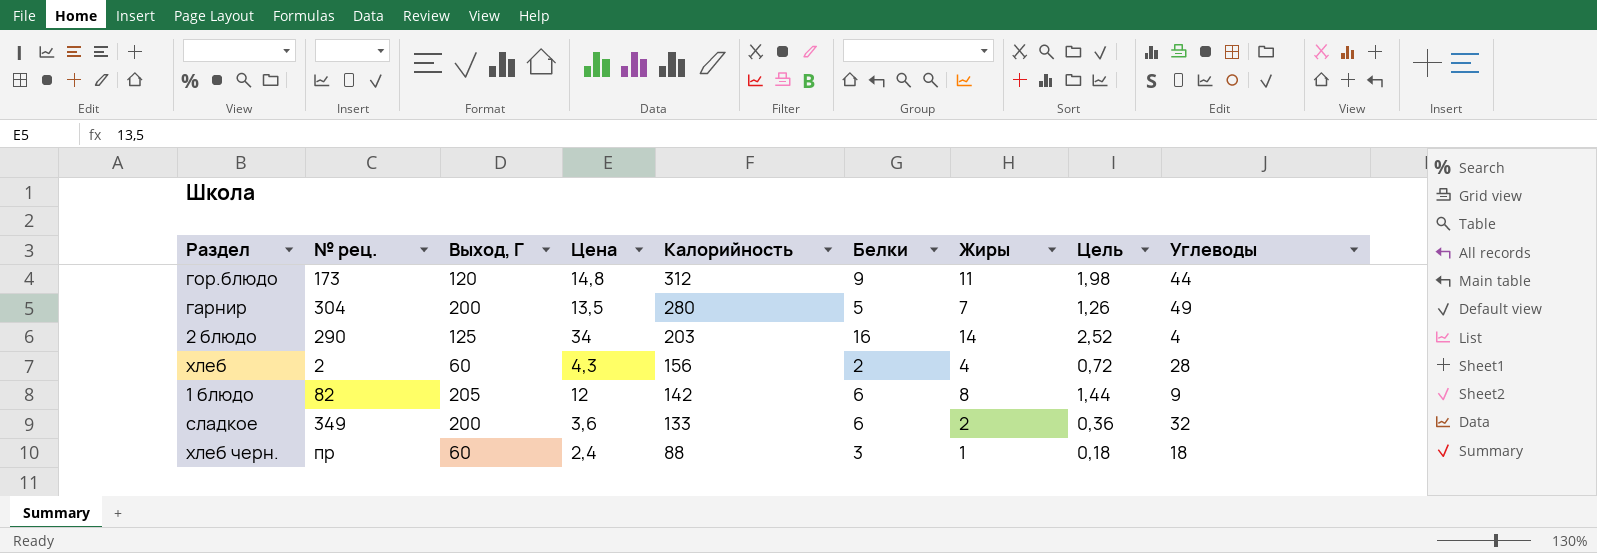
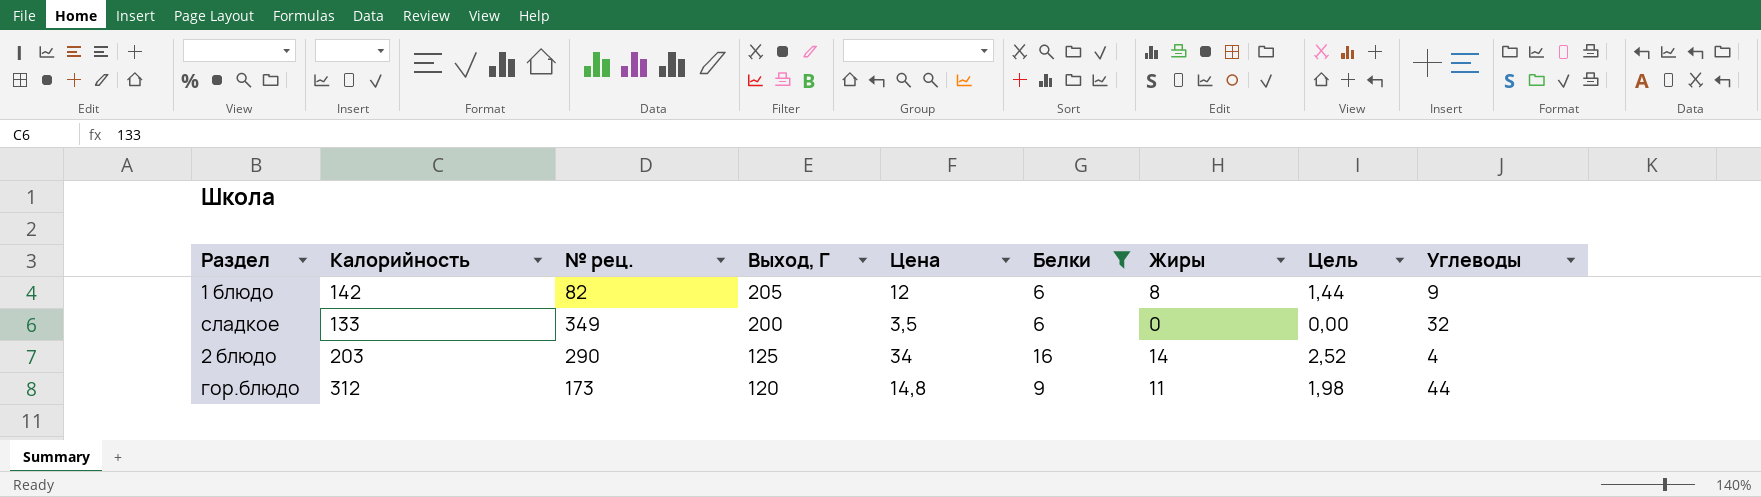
filter: none -> Белки >= 6
row order: Калорийность descending -> Выход, Г descending
column Калорийность | position: 5 -> 2
сладкое | Цена: 3,6 -> 3,5
сладкое | Жиры: 2 -> 0
сладкое | Цель: 0,36 -> 0,00

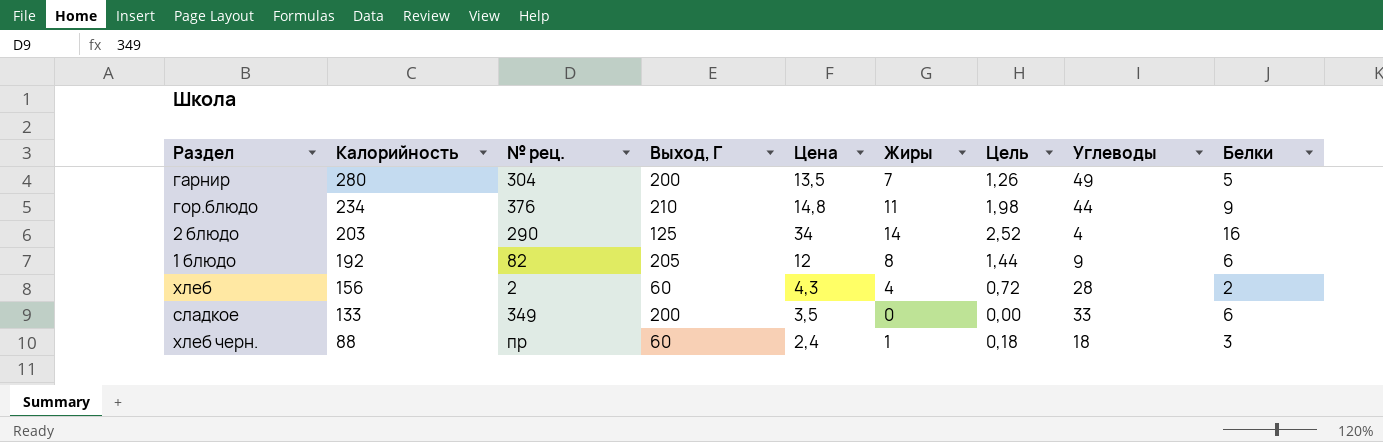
filter: Белки >= 6 -> none
row order: Выход, Г descending -> Калорийность descending
column Белки | position: 6 -> 9
гор.блюдо | Калорийность: 312 -> 234
гор.блюдо | № рец.: 173 -> 376
гор.блюдо | Выход, Г: 120 -> 210
1 блюдо | Калорийность: 142 -> 192
сладкое | Углеводы: 32 -> 33

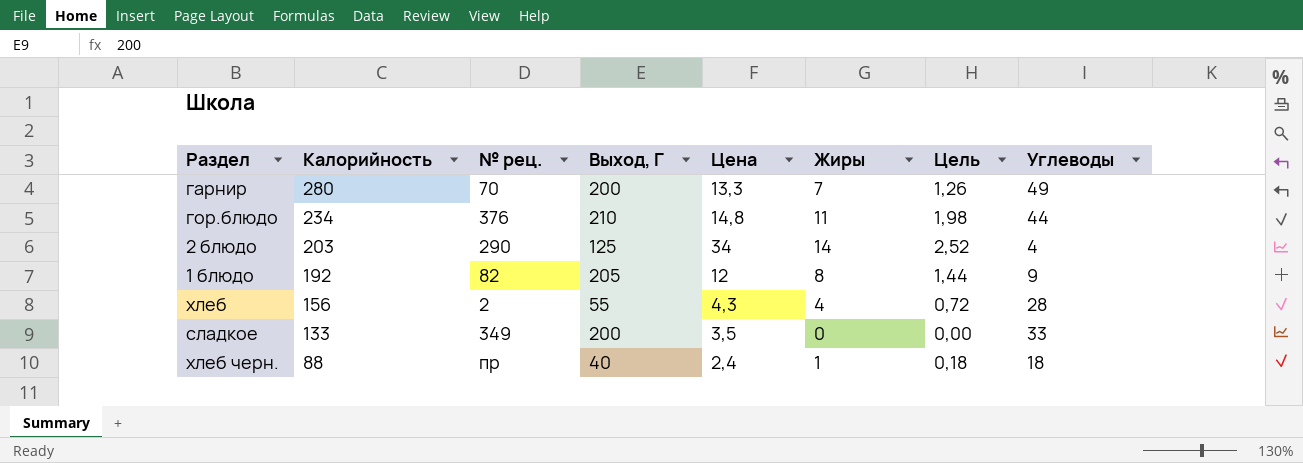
column Белки | position: 9 -> none
гарнир | № рец.: 304 -> 70
гарнир | Цена: 13,5 -> 13,3
хлеб | Выход, Г: 60 -> 55
хлеб черн. | Выход, Г: 60 -> 40

